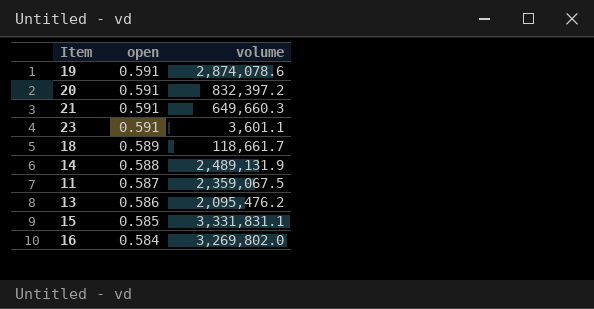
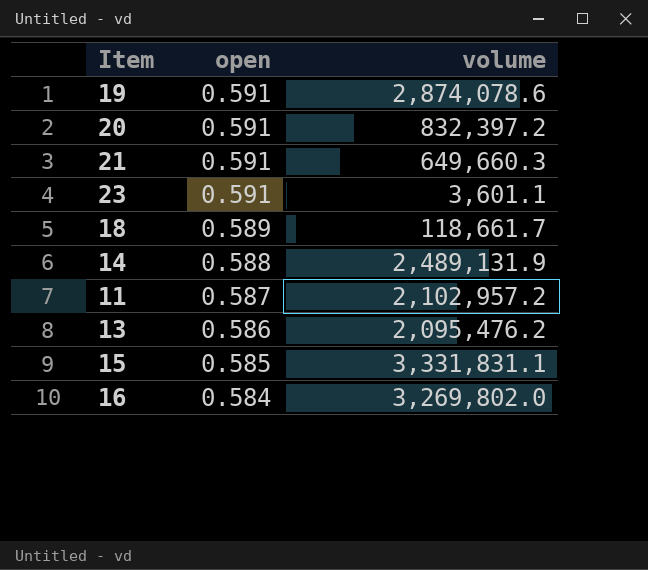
11 | volume: 2,359,067.5 -> 2,102,957.2

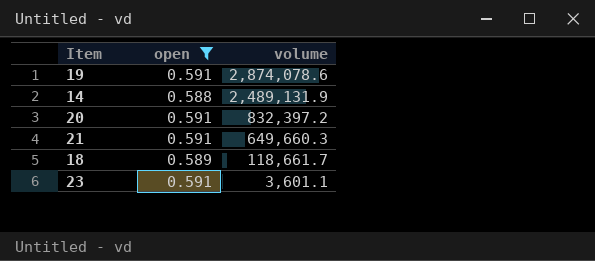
filter: none -> open >= 0.588
row order: open descending -> volume descending

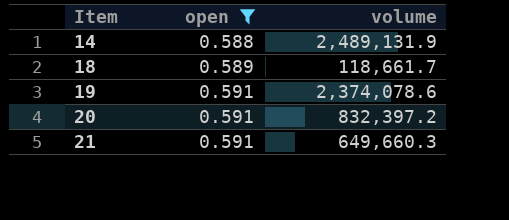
row order: volume descending -> Item ascending
row 23: 0.591 | 3,601.1 -> none
19 | volume: 2,874,078.6 -> 2,374,078.6

